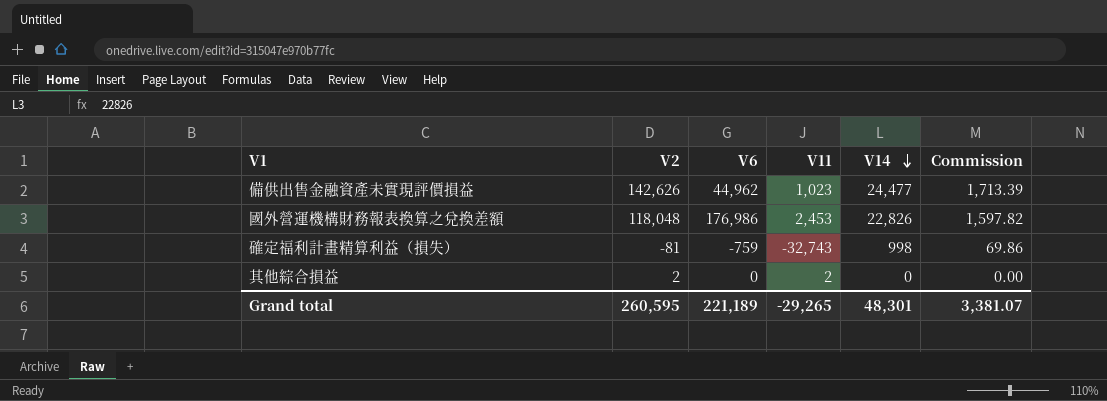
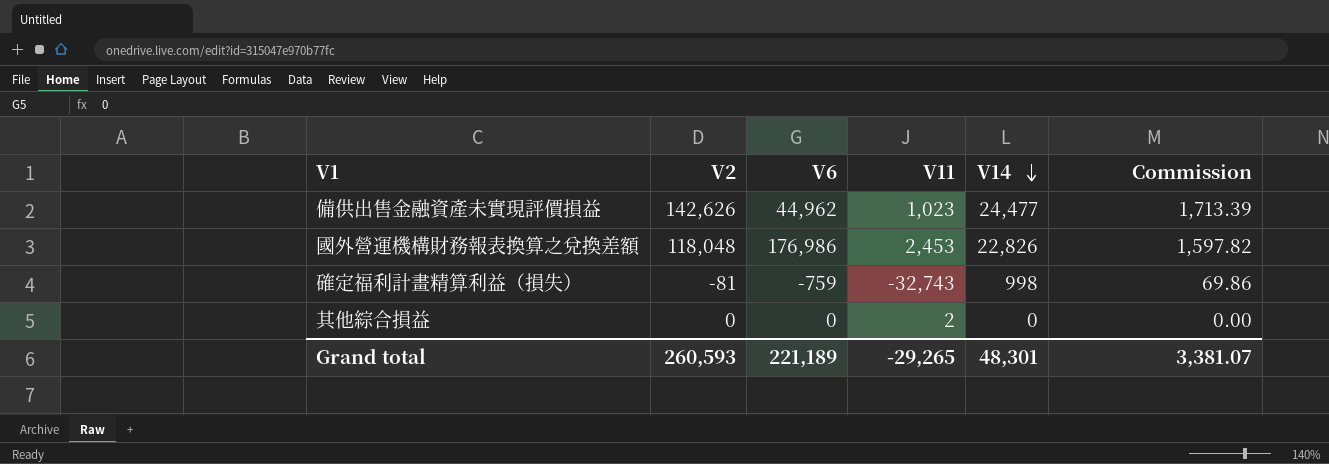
其他綜合損益 | V2: 2 -> 0
Grand total | V2: 260,595 -> 260,593

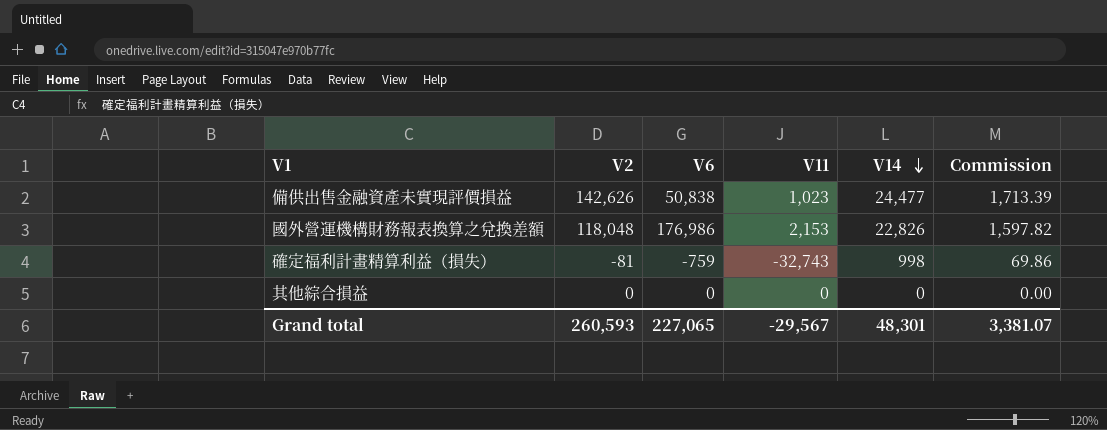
備供出售金融資產未實現評價損益 | V6: 44,962 -> 50,838
國外營運機構財務報表換算之兌換差額 | V11: 2,453 -> 2,153
其他綜合損益 | V11: 2 -> 0
Grand total | V6: 221,189 -> 227,065
Grand total | V11: -29,265 -> -29,567

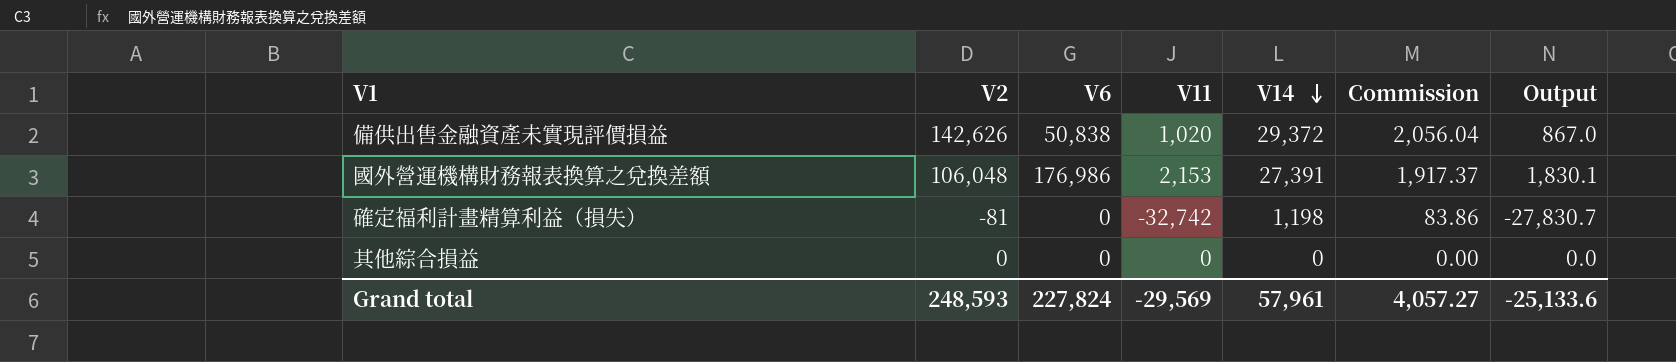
column Output | formula: none -> [V11] * 0.85
備供出售金融資產未實現評價損益 | V11: 1,023 -> 1,020
備供出售金融資產未實現評價損益 | V14: 24,477 -> 29,372
備供出售金融資產未實現評價損益 | Commission: 1,713.39 -> 2,056.04
國外營運機構財務報表換算之兌換差額 | V2: 118,048 -> 106,048
國外營運機構財務報表換算之兌換差額 | V14: 22,826 -> 27,391
國外營運機構財務報表換算之兌換差額 | Commission: 1,597.82 -> 1,917.37
確定福利計畫精算利益（損失） | V6: -759 -> 0
確定福利計畫精算利益（損失） | V11: -32,743 -> -32,742
確定福利計畫精算利益（損失） | V14: 998 -> 1,198
確定福利計畫精算利益（損失） | Commission: 69.86 -> 83.86
Grand total | V2: 260,593 -> 248,593
Grand total | V6: 227,065 -> 227,824
Grand total | V11: -29,567 -> -29,569
Grand total | V14: 48,301 -> 57,961
Grand total | Commission: 3,381.07 -> 4,057.27

